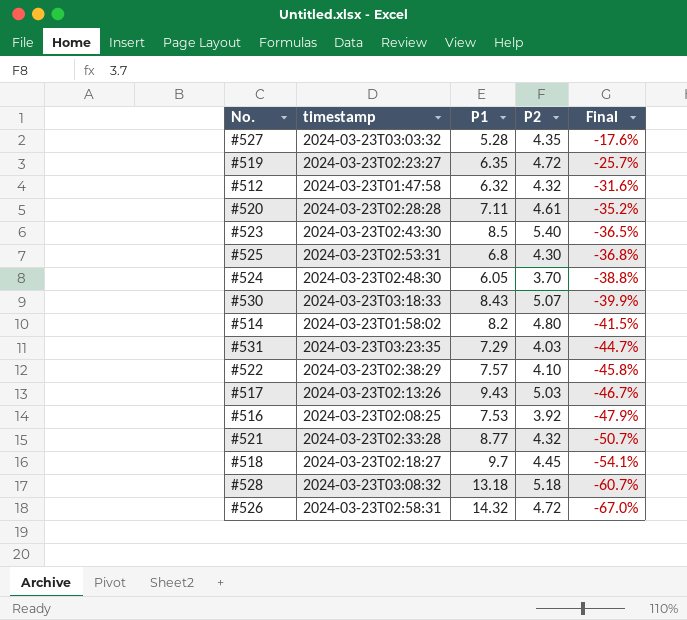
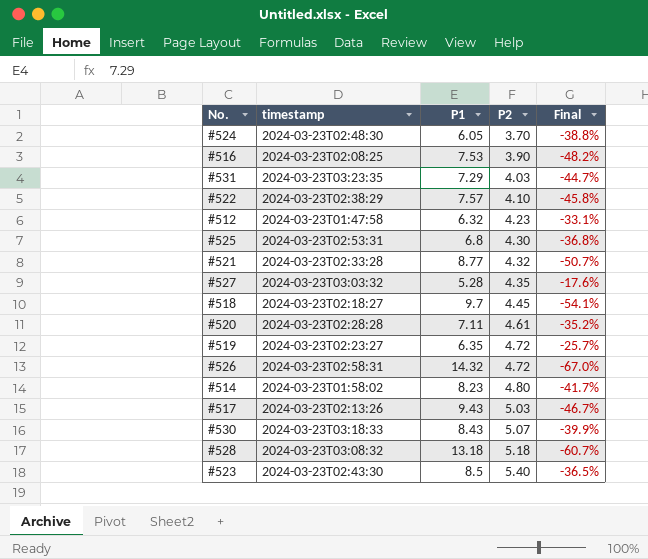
row order: Final descending -> P2 ascending
#516 | P2: 3.92 -> 3.90
#516 | Final: -47.9% -> -48.2%
#512 | P2: 4.32 -> 4.23
#512 | Final: -31.6% -> -33.1%
#514 | P1: 8.2 -> 8.23
#514 | Final: -41.5% -> -41.7%

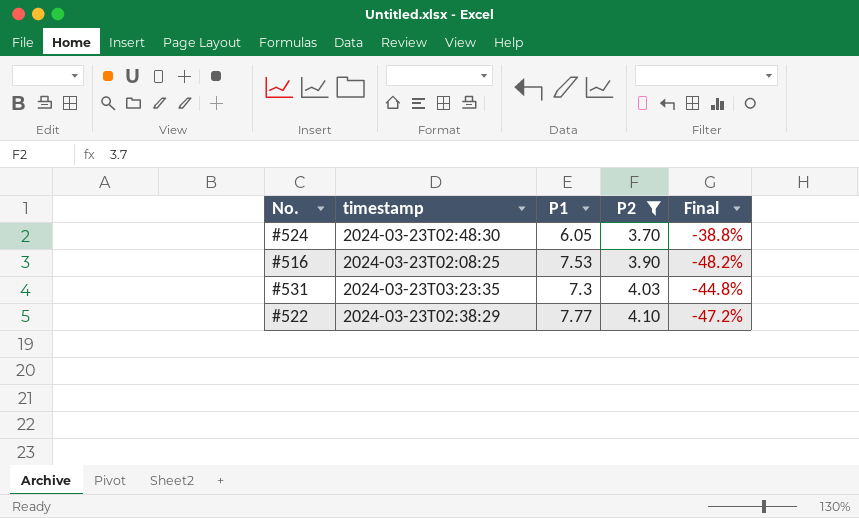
filter: none -> P2 <= 4.10
#531 | P1: 7.29 -> 7.3
#531 | Final: -44.7% -> -44.8%
#522 | P1: 7.57 -> 7.77
#522 | Final: -45.8% -> -47.2%

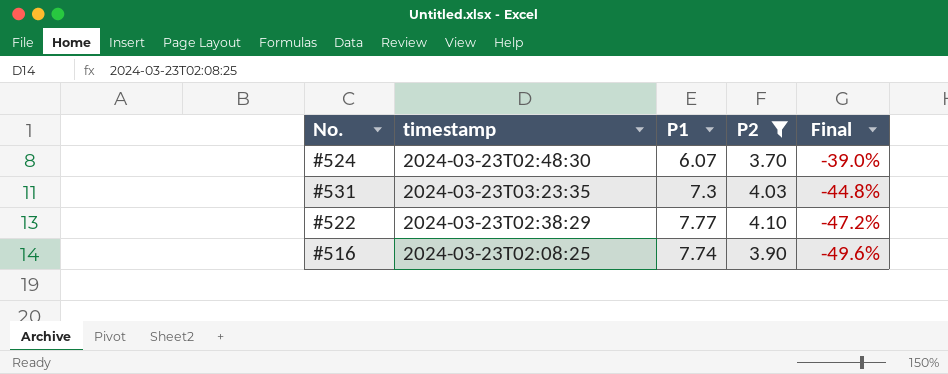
row order: P2 ascending -> Final descending
#524 | P1: 6.05 -> 6.07
#524 | Final: -38.8% -> -39.0%
#516 | P1: 7.53 -> 7.74
#516 | Final: -48.2% -> -49.6%

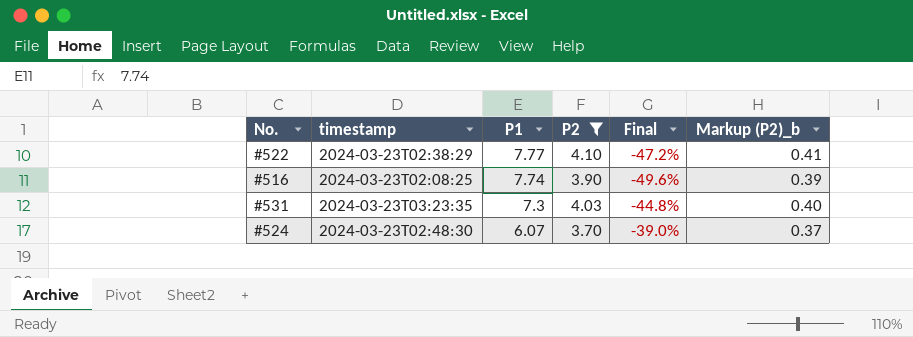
row order: Final descending -> P1 descending
column Markup (P2)_b | formula: none -> [P2] * 0.1

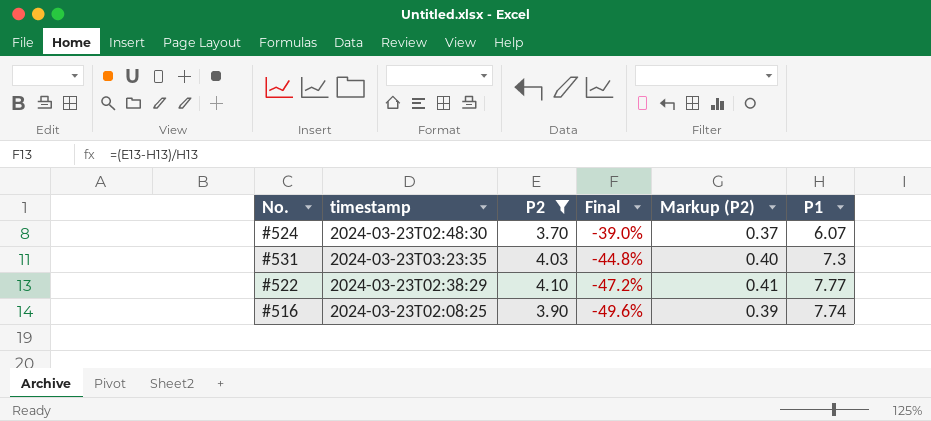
row order: P1 descending -> Final descending
column name: Markup (P2)_b -> Markup (P2)
column P1 | position: 3 -> 6

